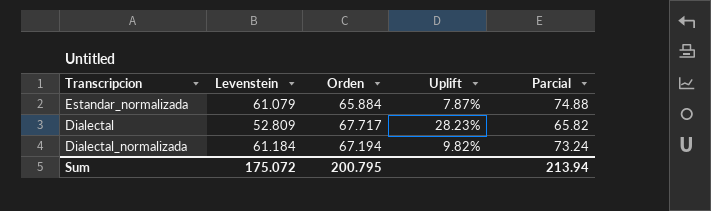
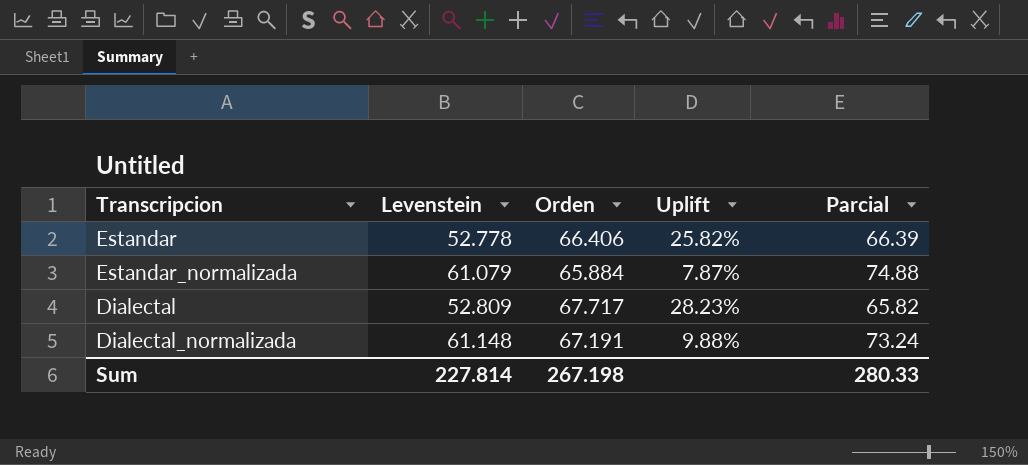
row Estandar: none -> 52.778 | 66.406 | 25.82% | 66.39
Dialectal_normalizada | Levenstein: 61.184 -> 61.148
Dialectal_normalizada | Orden: 67.194 -> 67.191
Dialectal_normalizada | Uplift: 9.82% -> 9.88%
Sum | Levenstein: 175.072 -> 227.814
Sum | Orden: 200.795 -> 267.198
Sum | Parcial: 213.94 -> 280.33

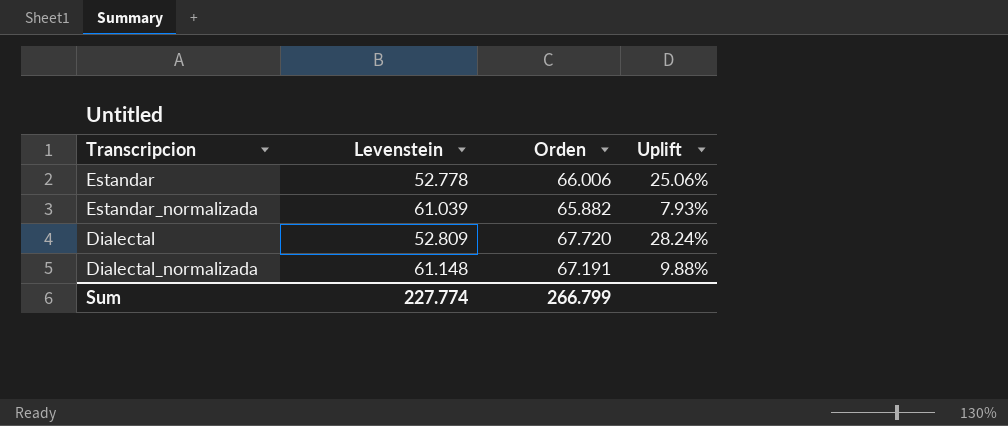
column Parcial | position: 5 -> none
Estandar | Orden: 66.406 -> 66.006
Estandar | Uplift: 25.82% -> 25.06%
Estandar_normalizada | Levenstein: 61.079 -> 61.039
Estandar_normalizada | Orden: 65.884 -> 65.882
Estandar_normalizada | Uplift: 7.87% -> 7.93%
Dialectal | Orden: 67.717 -> 67.720
Dialectal | Uplift: 28.23% -> 28.24%
Sum | Levenstein: 227.814 -> 227.774
Sum | Orden: 267.198 -> 266.799

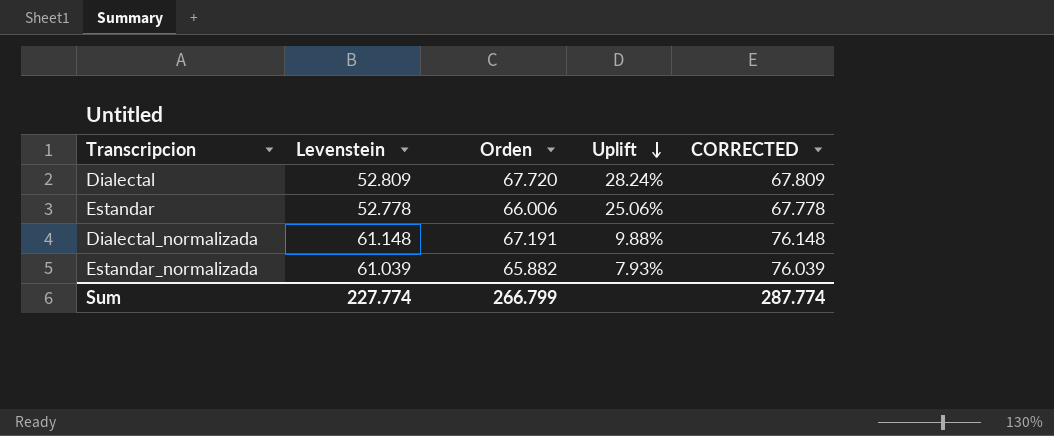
row order: none -> Uplift descending
column CORRECTED | formula: none -> [Levenstein] + 15

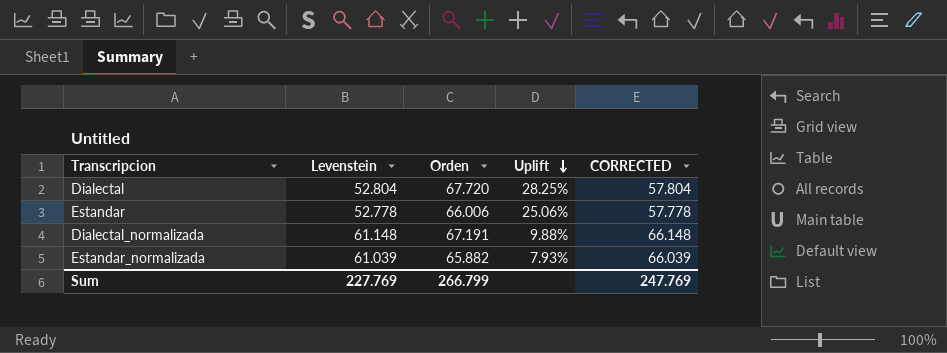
column CORRECTED | formula: [Levenstein] + 15 -> [Levenstein] + 5
Dialectal | Levenstein: 52.809 -> 52.804
Dialectal | Uplift: 28.24% -> 28.25%
Sum | Levenstein: 227.774 -> 227.769
Sum | CORRECTED: 287.774 -> 247.769

